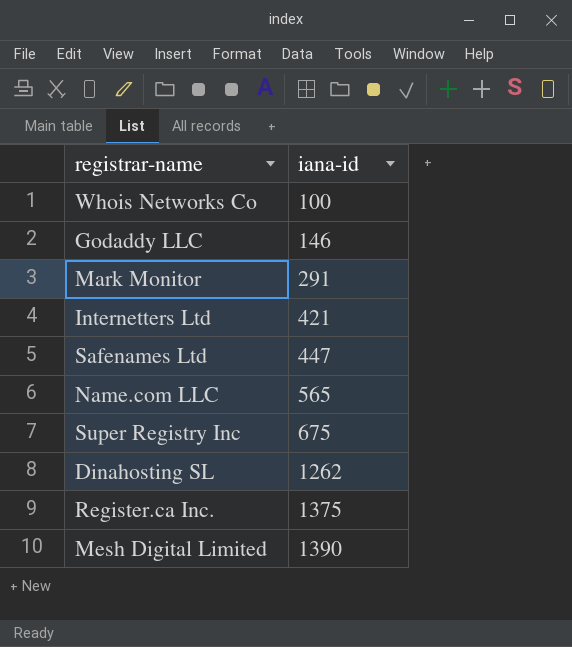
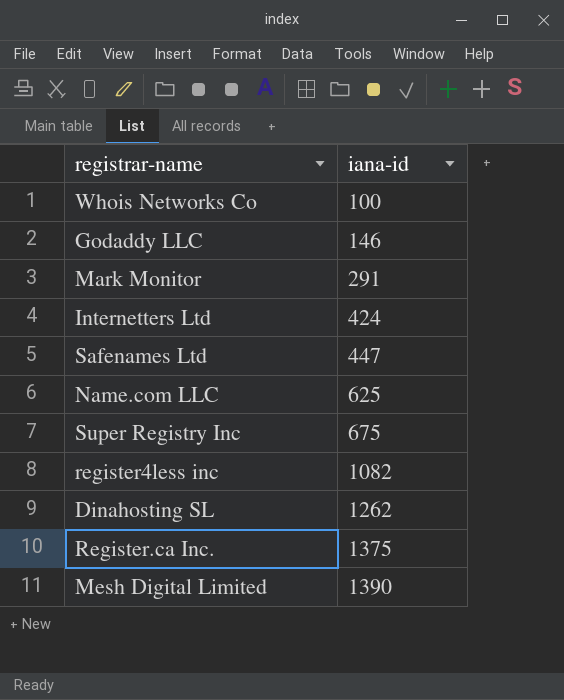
Internetters Ltd | iana-id: 421 -> 424
Name.com LLC | iana-id: 565 -> 625
row register4less inc: none -> 1082

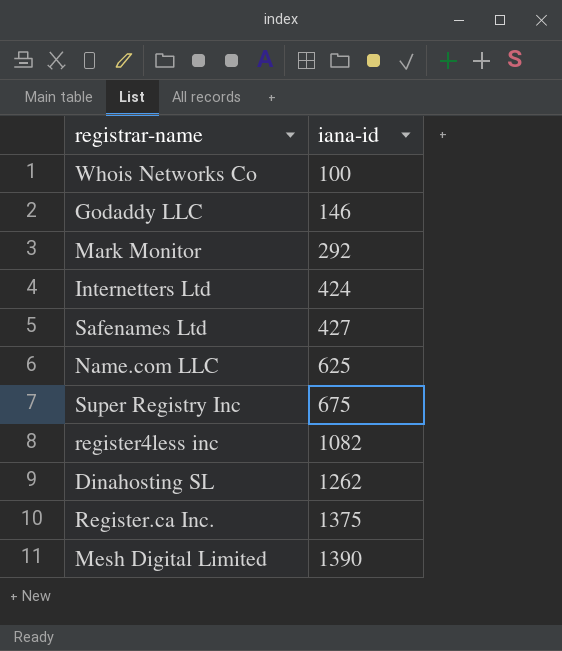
Mark Monitor | iana-id: 291 -> 292
Safenames Ltd | iana-id: 447 -> 427

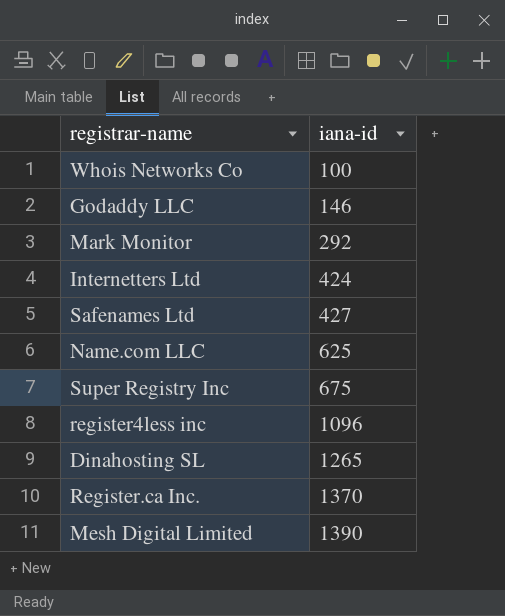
register4less inc | iana-id: 1082 -> 1096
Dinahosting SL | iana-id: 1262 -> 1265
Register.ca Inc. | iana-id: 1375 -> 1370

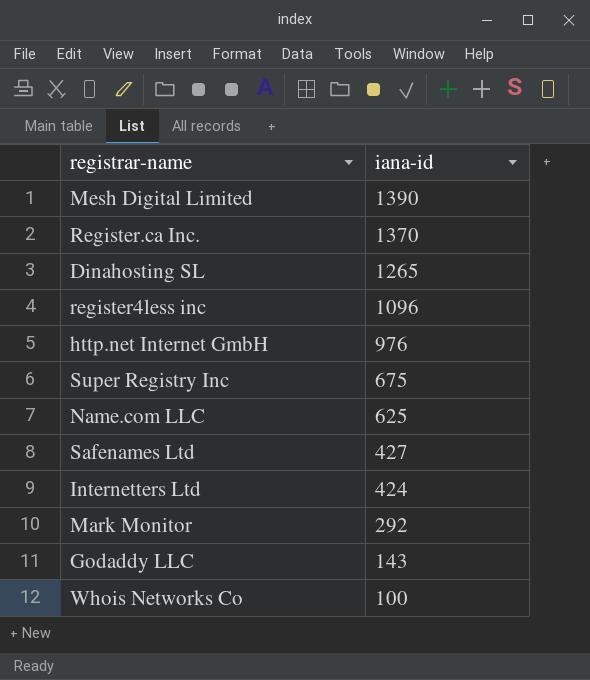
row order: iana-id ascending -> iana-id descending
row http.net Internet GmbH: none -> 976
Godaddy LLC | iana-id: 146 -> 143

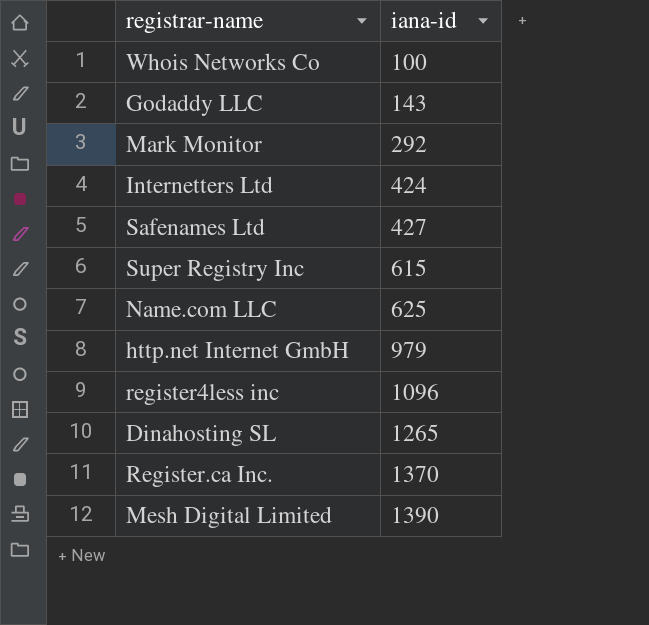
row order: iana-id descending -> iana-id ascending
Super Registry Inc | iana-id: 675 -> 615
http.net Internet GmbH | iana-id: 976 -> 979

